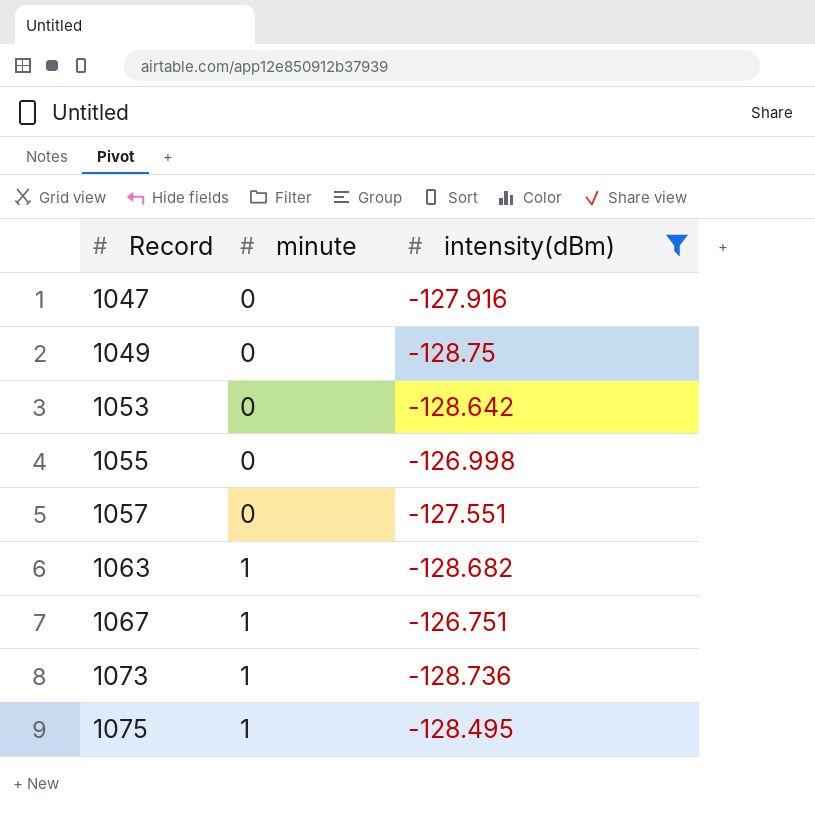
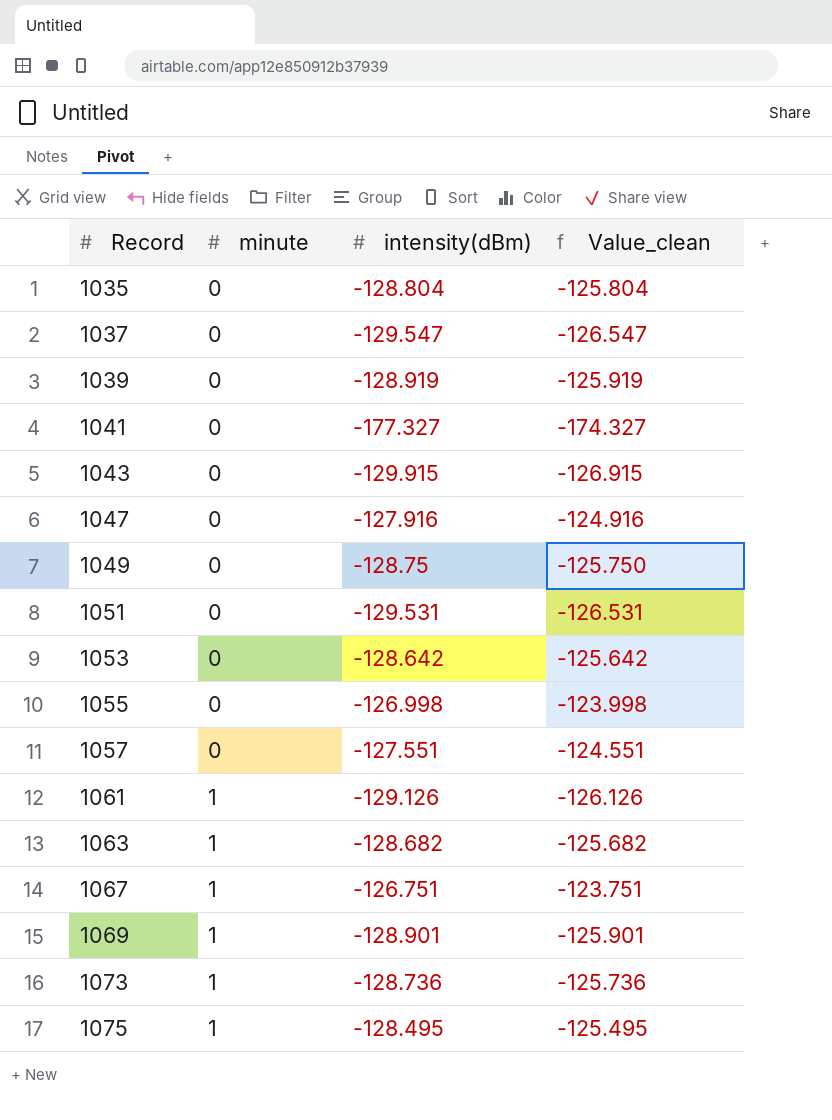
filter: intensity(dBm) >= -128.75 -> none
column Value_clean | formula: none -> [intensity(dBm)] + 3

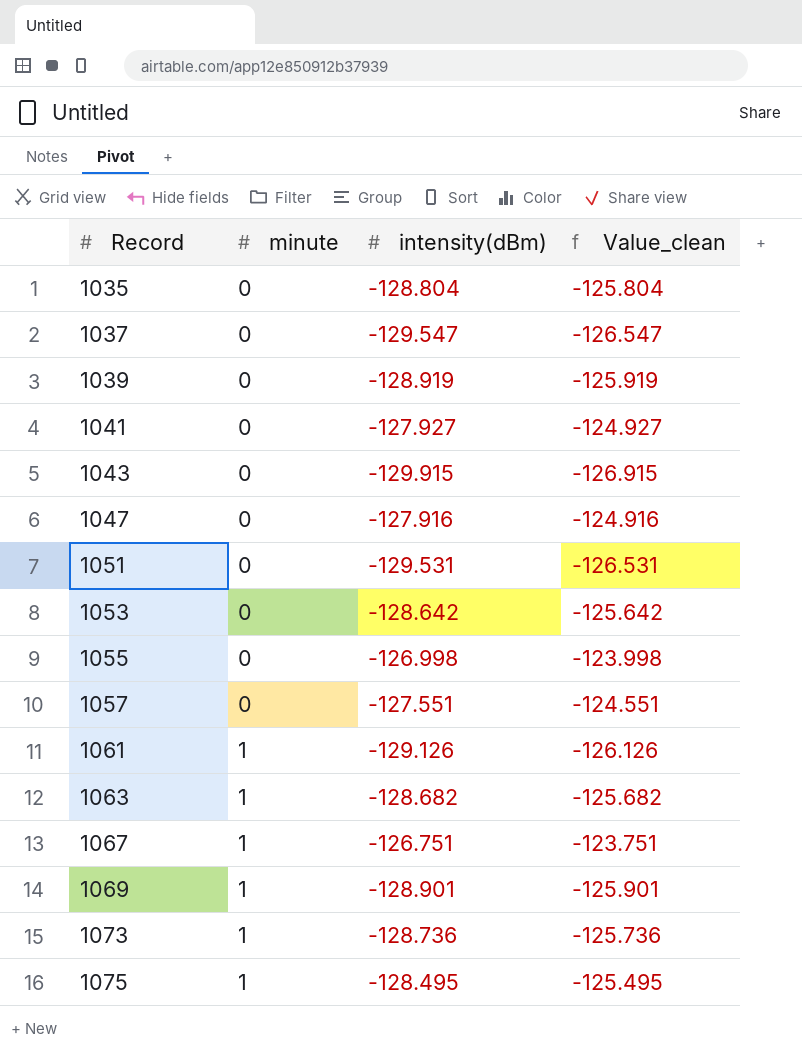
row 1049: 0 | -128.75 | -125.750 -> none
1041 | intensity(dBm): -177.327 -> -127.927
1041 | Value_clean: -174.327 -> -124.927

